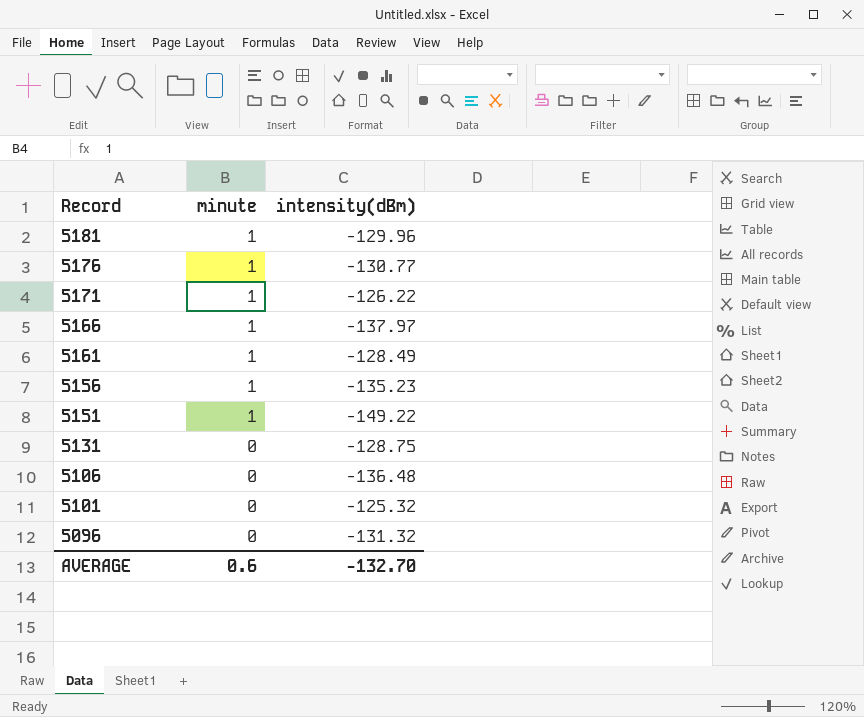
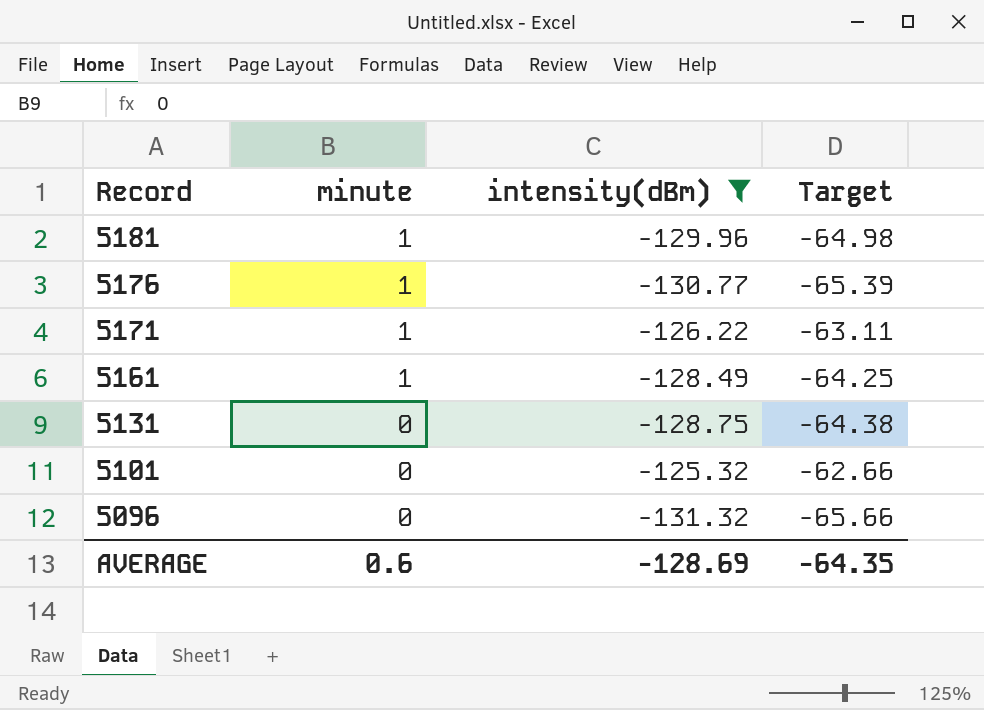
filter: none -> intensity(dBm) >= -131.32
column Target | formula: none -> [intensity(dBm)] * 0.5
AVERAGE | intensity(dBm): -132.70 -> -128.69

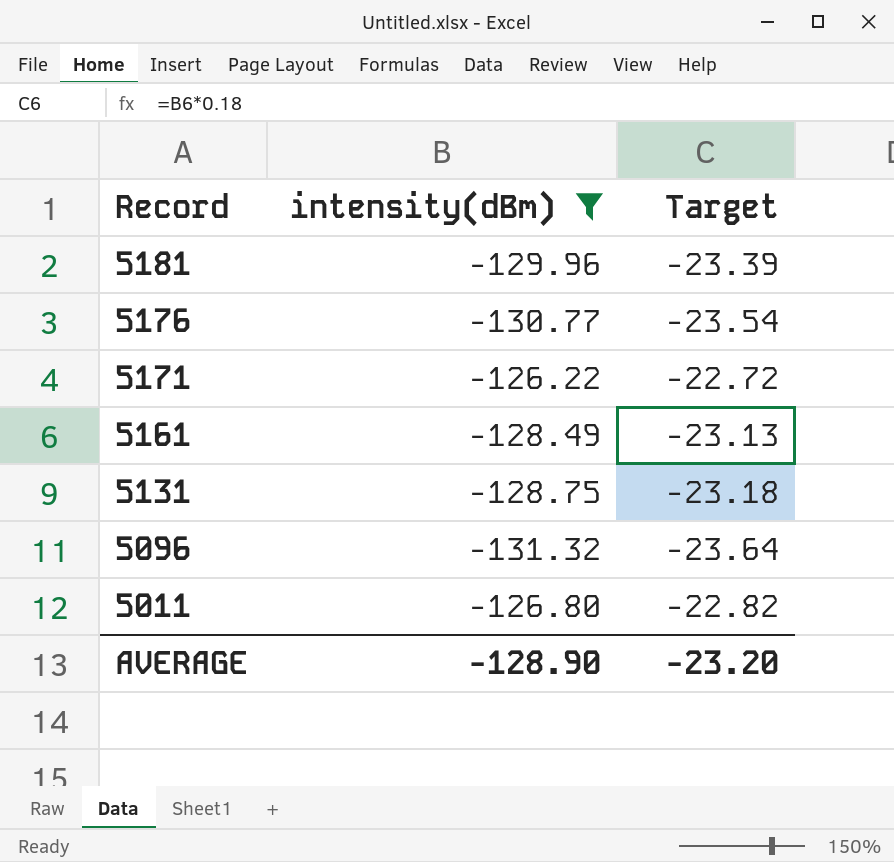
column minute | position: 2 -> none
column Target | formula: [intensity(dBm)] * 0.5 -> [intensity(dBm)] * 0.18
row 5101: 0 | -125.32 | -62.66 -> none
row 5011: none -> -126.80 | -22.82
AVERAGE | intensity(dBm): -128.69 -> -128.90
AVERAGE | Target: -64.35 -> -23.20

